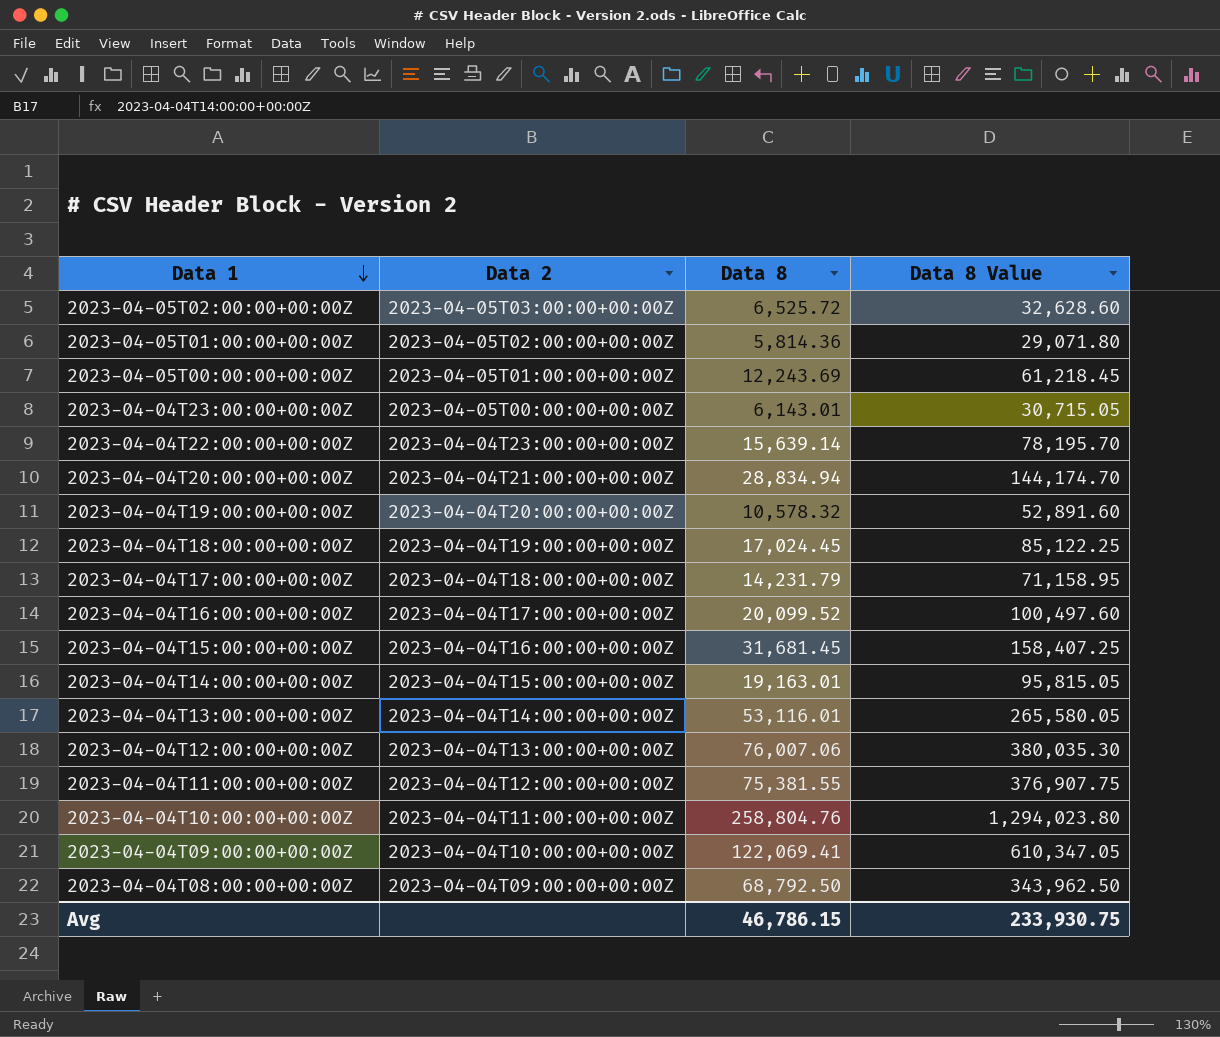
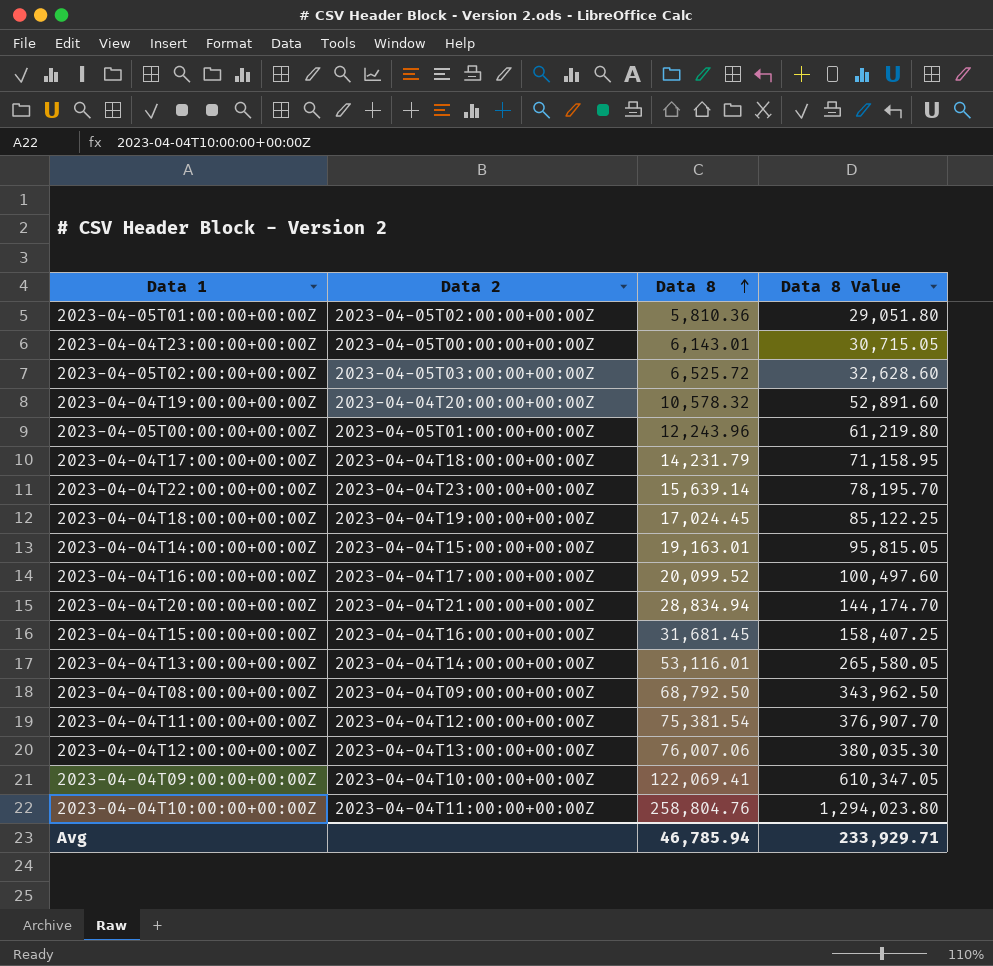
row order: Data 1 descending -> Data 8 ascending
2023-04-05T01:00:00+00:00Z | Data 8: 5,814.36 -> 5,810.36
2023-04-05T01:00:00+00:00Z | Data 8 Value: 29,071.80 -> 29,051.80
2023-04-05T00:00:00+00:00Z | Data 8: 12,243.69 -> 12,243.96
2023-04-05T00:00:00+00:00Z | Data 8 Value: 61,218.45 -> 61,219.80
2023-04-04T11:00:00+00:00Z | Data 8: 75,381.55 -> 75,381.54
2023-04-04T11:00:00+00:00Z | Data 8 Value: 376,907.75 -> 376,907.70
Avg | Data 8: 46,786.15 -> 46,785.94
Avg | Data 8 Value: 233,930.75 -> 233,929.71

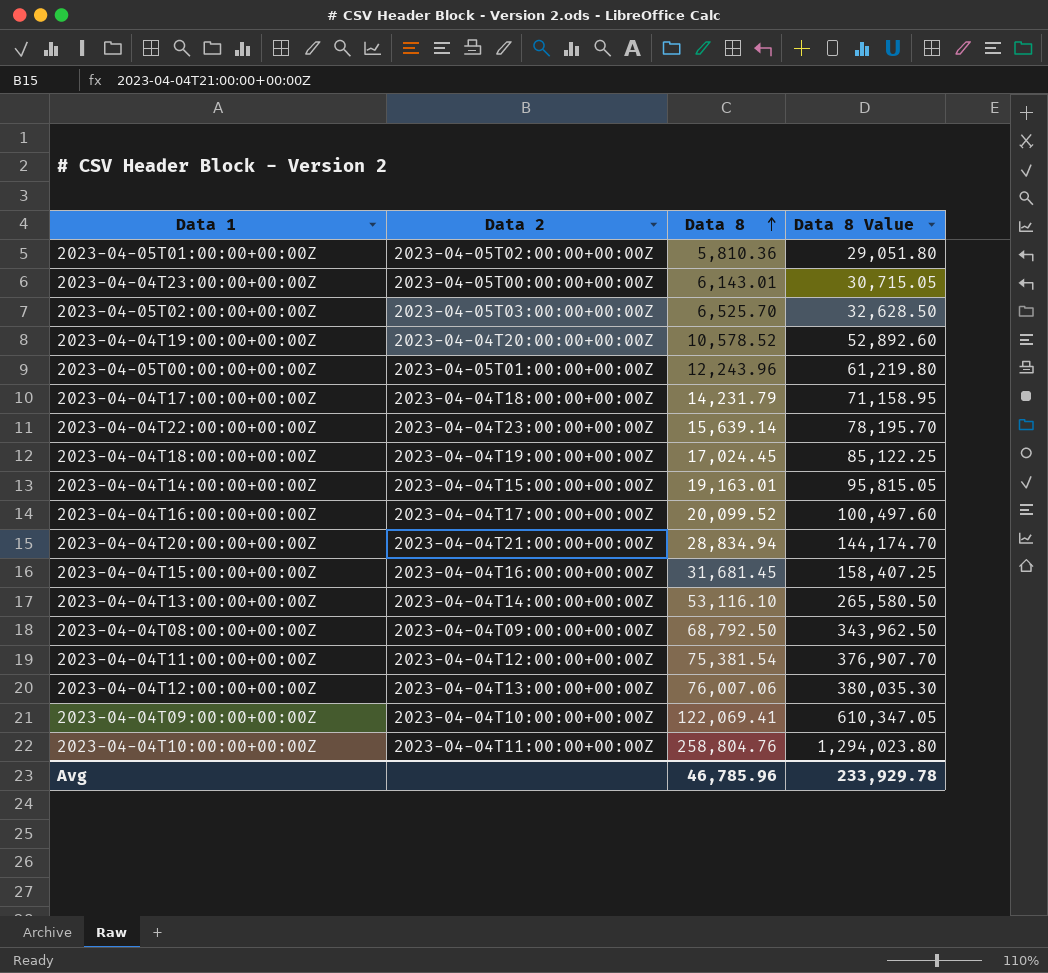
2023-04-05T02:00:00+00:00Z | Data 8: 6,525.72 -> 6,525.70
2023-04-05T02:00:00+00:00Z | Data 8 Value: 32,628.60 -> 32,628.50
2023-04-04T19:00:00+00:00Z | Data 8: 10,578.32 -> 10,578.52
2023-04-04T19:00:00+00:00Z | Data 8 Value: 52,891.60 -> 52,892.60
2023-04-04T13:00:00+00:00Z | Data 8: 53,116.01 -> 53,116.10
2023-04-04T13:00:00+00:00Z | Data 8 Value: 265,580.05 -> 265,580.50
Avg | Data 8: 46,785.94 -> 46,785.96
Avg | Data 8 Value: 233,929.71 -> 233,929.78

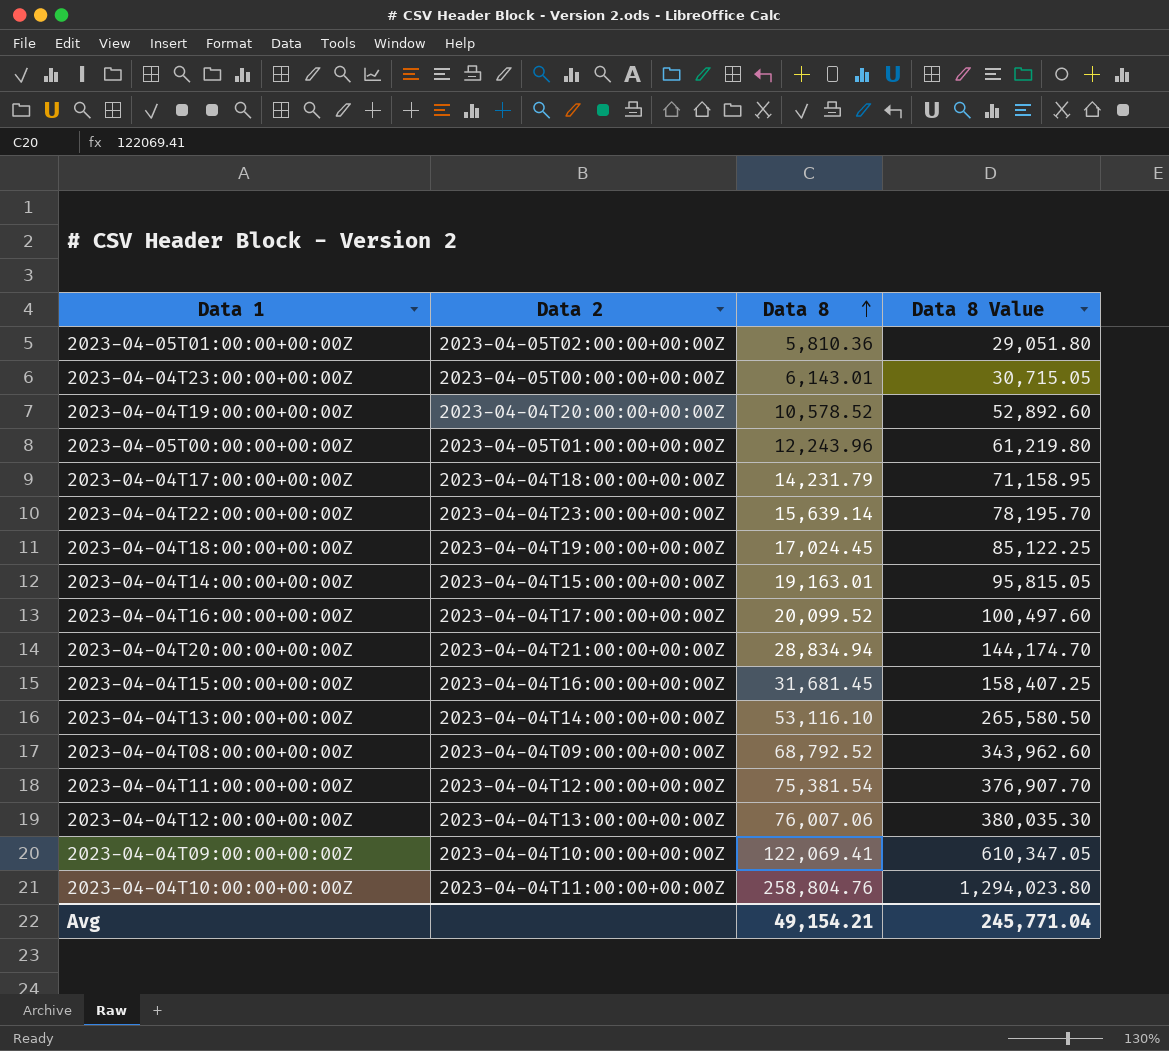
row 2023-04-05T02:00:00+00:00Z: 2023-04-05T03:00:00+00:00Z | 6,525.70 | 32,628.50 -> none
2023-04-04T08:00:00+00:00Z | Data 8: 68,792.50 -> 68,792.52
2023-04-04T08:00:00+00:00Z | Data 8 Value: 343,962.50 -> 343,962.60
Avg | Data 8: 46,785.96 -> 49,154.21
Avg | Data 8 Value: 233,929.78 -> 245,771.04

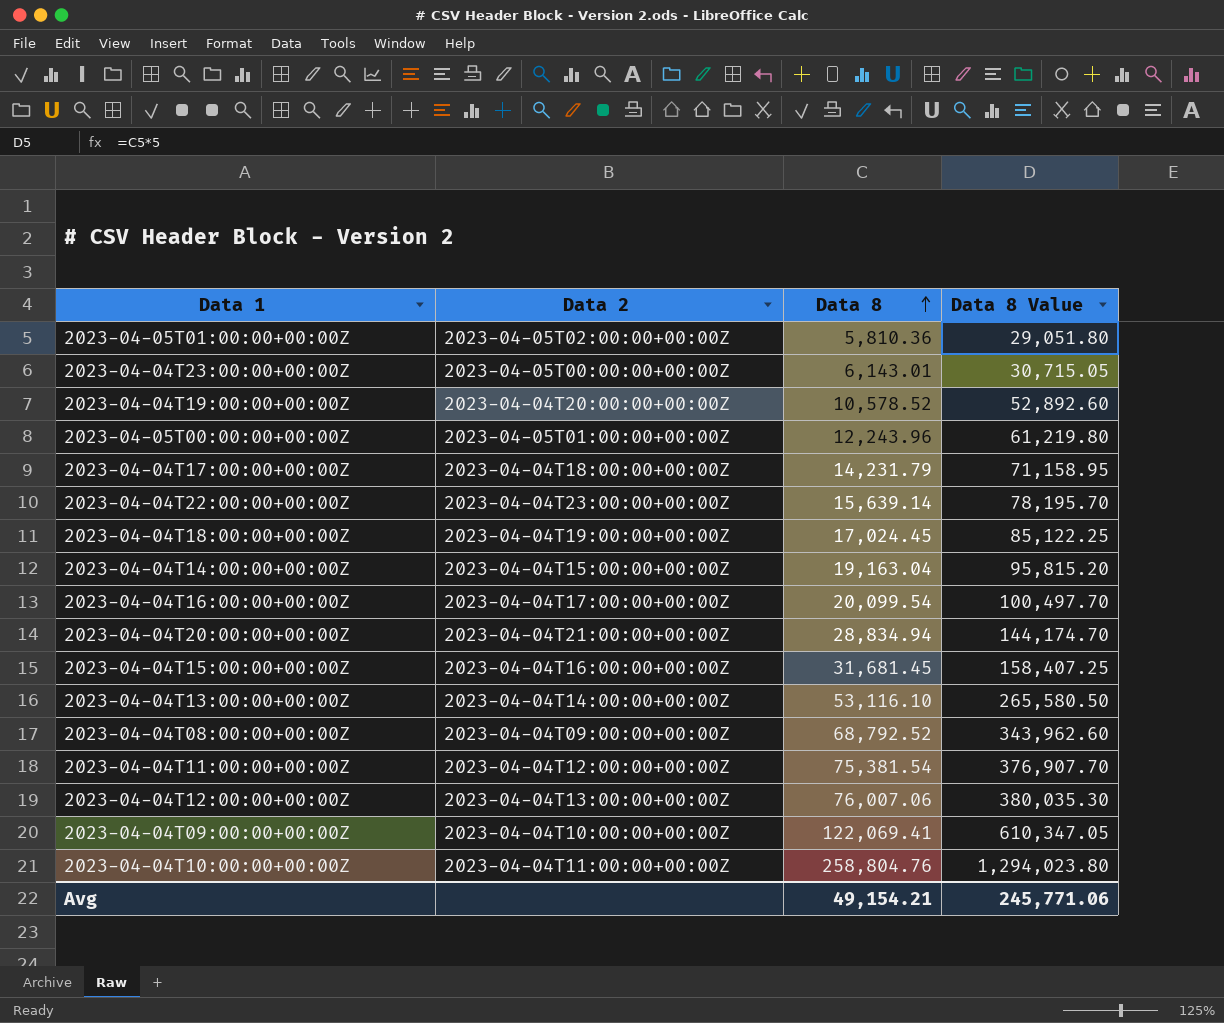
2023-04-04T14:00:00+00:00Z | Data 8: 19,163.01 -> 19,163.04
2023-04-04T14:00:00+00:00Z | Data 8 Value: 95,815.05 -> 95,815.20
2023-04-04T16:00:00+00:00Z | Data 8: 20,099.52 -> 20,099.54
2023-04-04T16:00:00+00:00Z | Data 8 Value: 100,497.60 -> 100,497.70
Avg | Data 8 Value: 245,771.04 -> 245,771.06

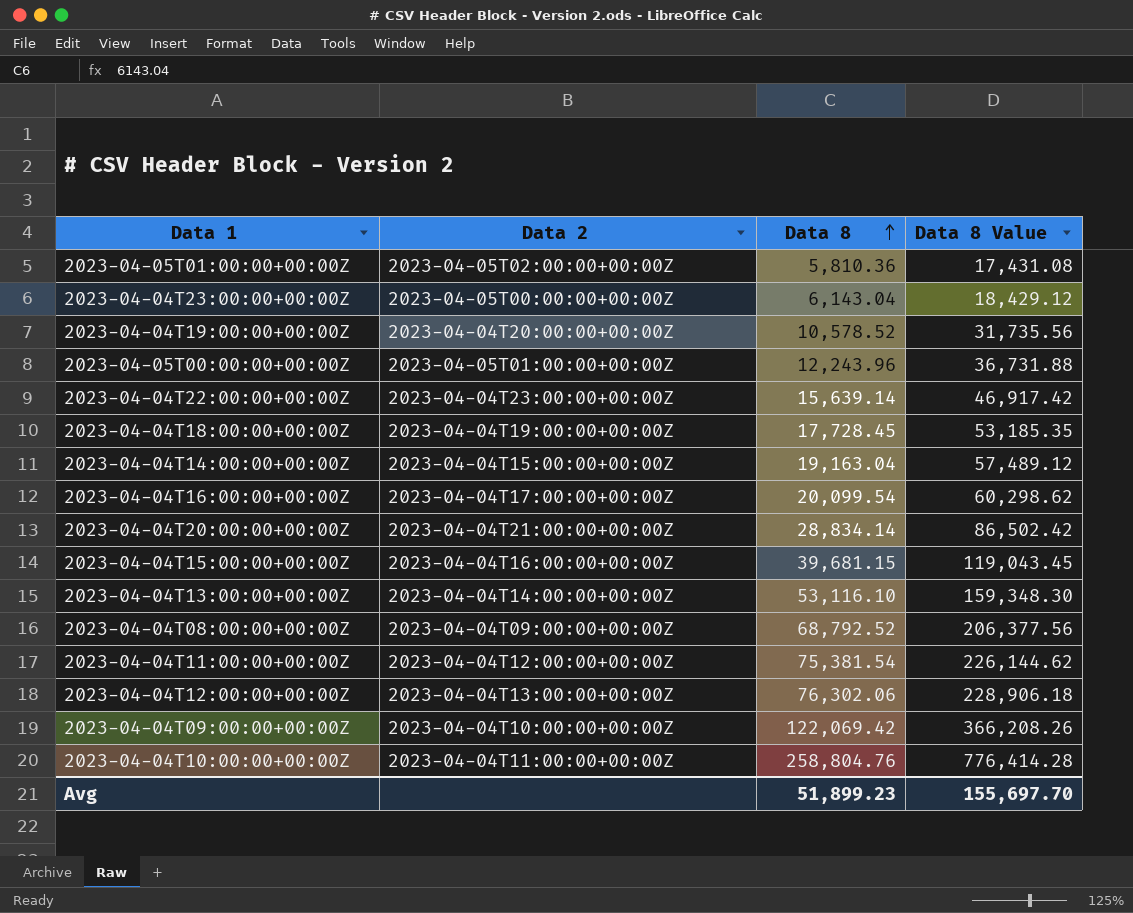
column Data 8 Value | formula: [Data 8] * 5 -> [Data 8] * 3
row 2023-04-04T17:00:00+00:00Z: 2023-04-04T18:00:00+00:00Z | 14,231.79 | 71,158.95 -> none
2023-04-04T23:00:00+00:00Z | Data 8: 6,143.01 -> 6,143.04
2023-04-04T18:00:00+00:00Z | Data 8: 17,024.45 -> 17,728.45
2023-04-04T20:00:00+00:00Z | Data 8: 28,834.94 -> 28,834.14
2023-04-04T15:00:00+00:00Z | Data 8: 31,681.45 -> 39,681.15
2023-04-04T12:00:00+00:00Z | Data 8: 76,007.06 -> 76,302.06
2023-04-04T09:00:00+00:00Z | Data 8: 122,069.41 -> 122,069.42
Avg | Data 8: 49,154.21 -> 51,899.23
Avg | Data 8 Value: 245,771.06 -> 155,697.70

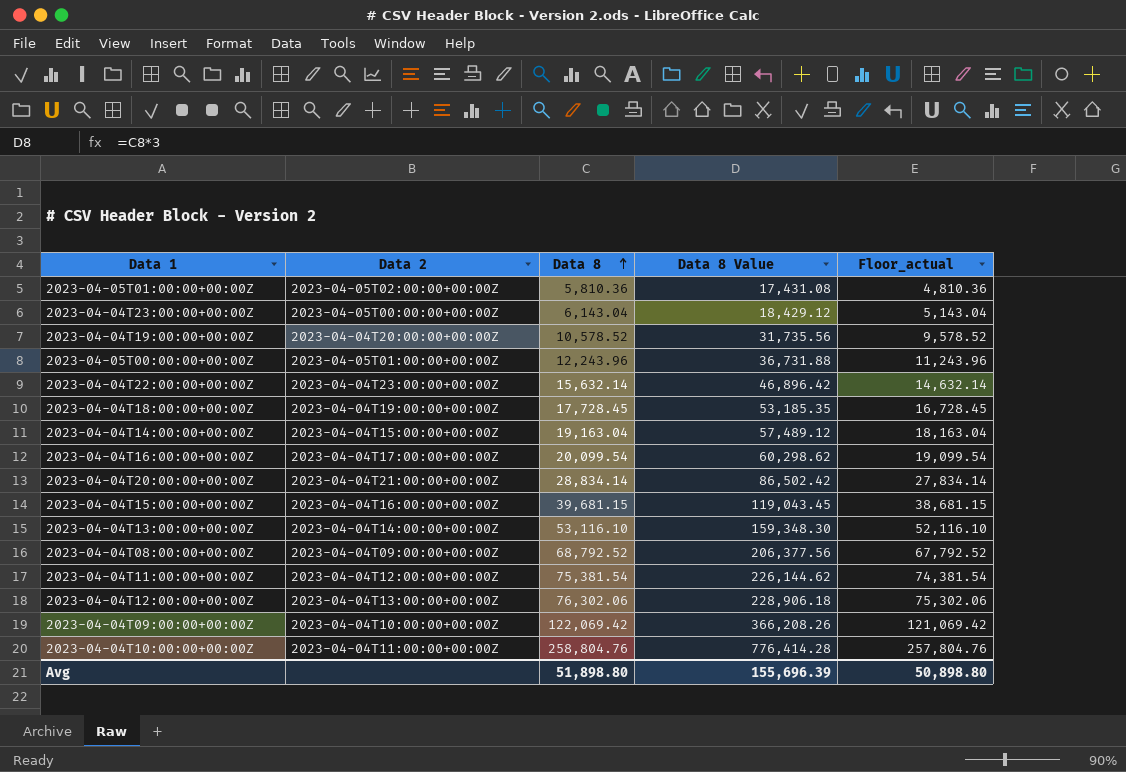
column Floor_actual | formula: none -> [Data 8] - 1000
2023-04-04T22:00:00+00:00Z | Data 8: 15,639.14 -> 15,632.14
2023-04-04T22:00:00+00:00Z | Data 8 Value: 46,917.42 -> 46,896.42
Avg | Data 8: 51,899.23 -> 51,898.80
Avg | Data 8 Value: 155,697.70 -> 155,696.39

